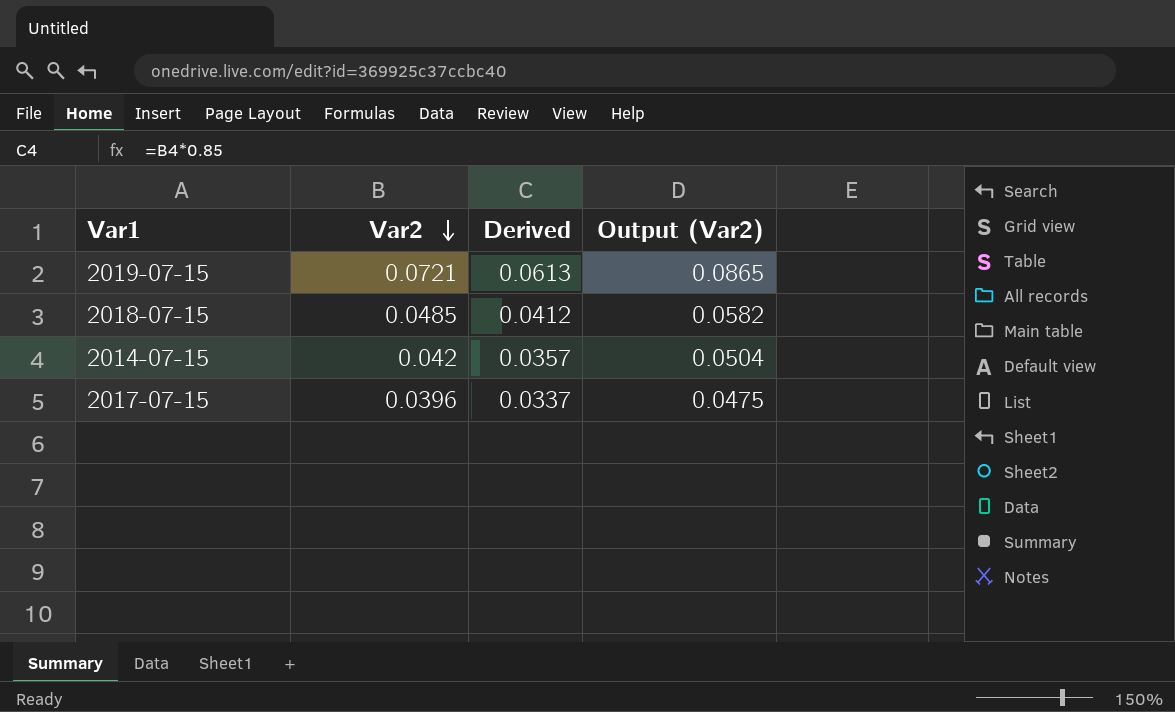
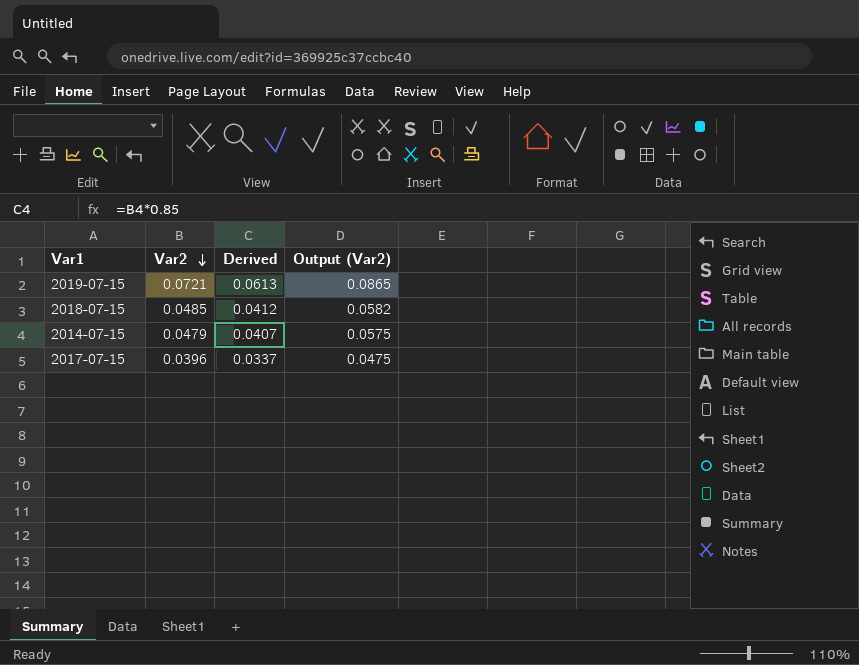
2014-07-15 | Var2: 0.042 -> 0.0479
2014-07-15 | Derived: 0.0357 -> 0.0407
2014-07-15 | Output (Var2): 0.0504 -> 0.0575

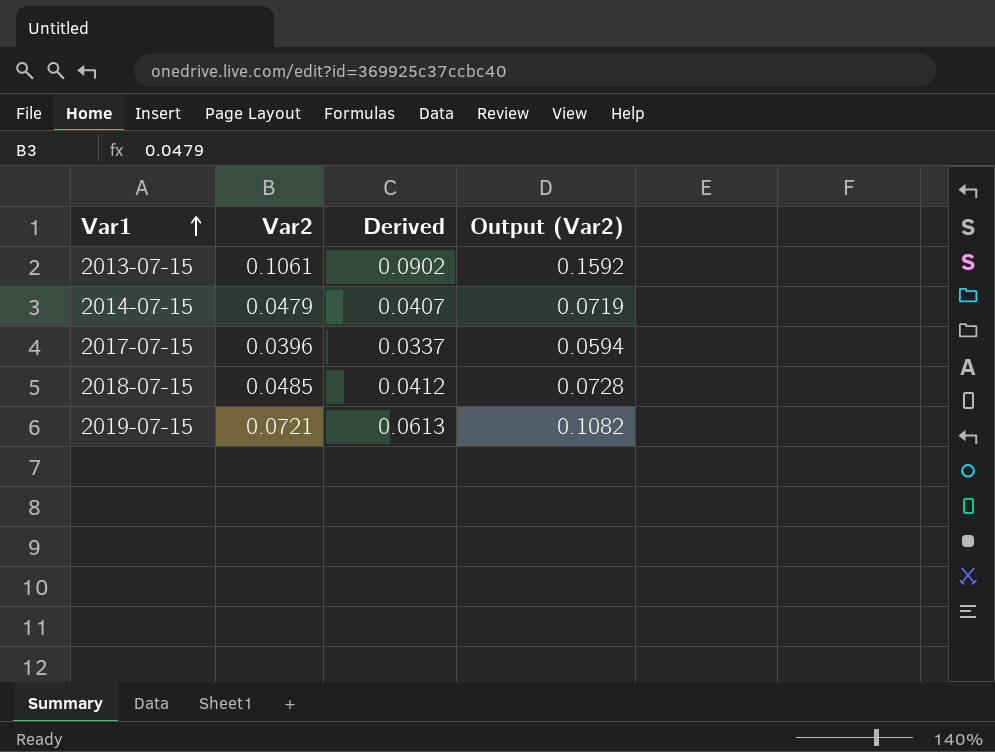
row order: Var2 descending -> Var1 ascending
column Output (Var2) | formula: [Var2] * 1.2 -> [Var2] * 1.5
row 2013-07-15: none -> 0.1061 | 0.0902 | 0.1592

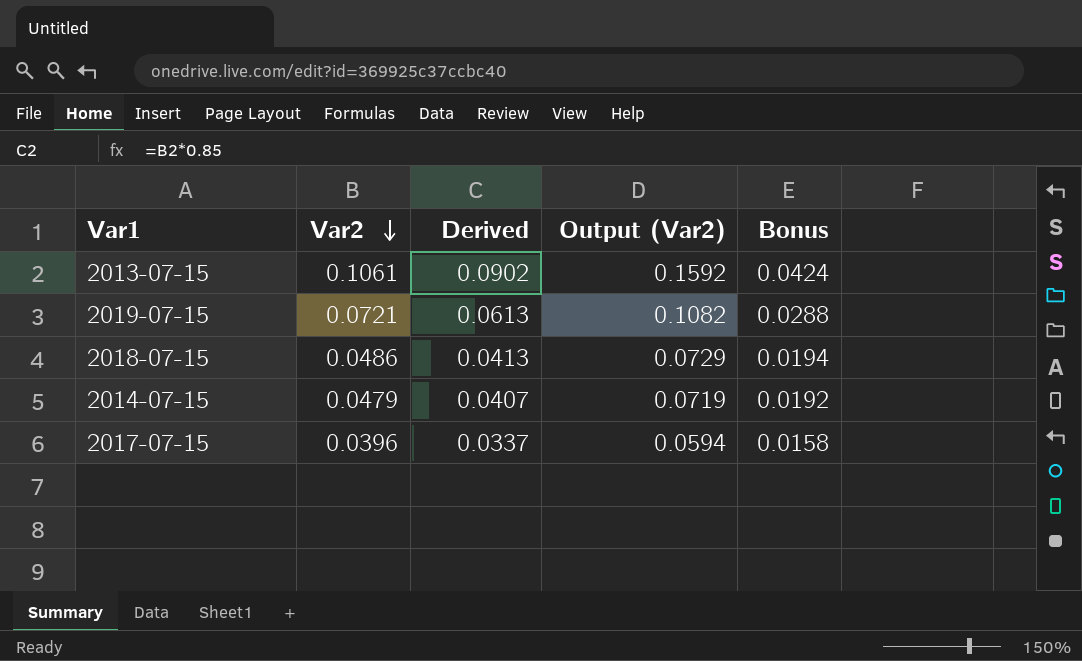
row order: Var1 ascending -> Var2 descending
column Bonus | formula: none -> [Var2] * 0.4
2018-07-15 | Var2: 0.0485 -> 0.0486
2018-07-15 | Derived: 0.0412 -> 0.0413
2018-07-15 | Output (Var2): 0.0728 -> 0.0729

